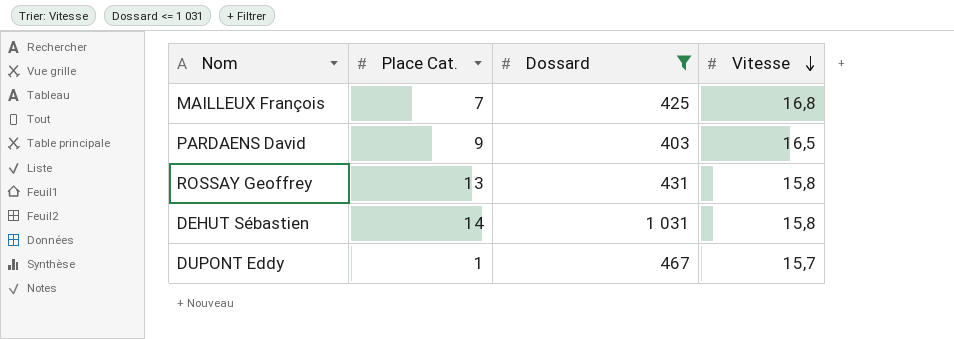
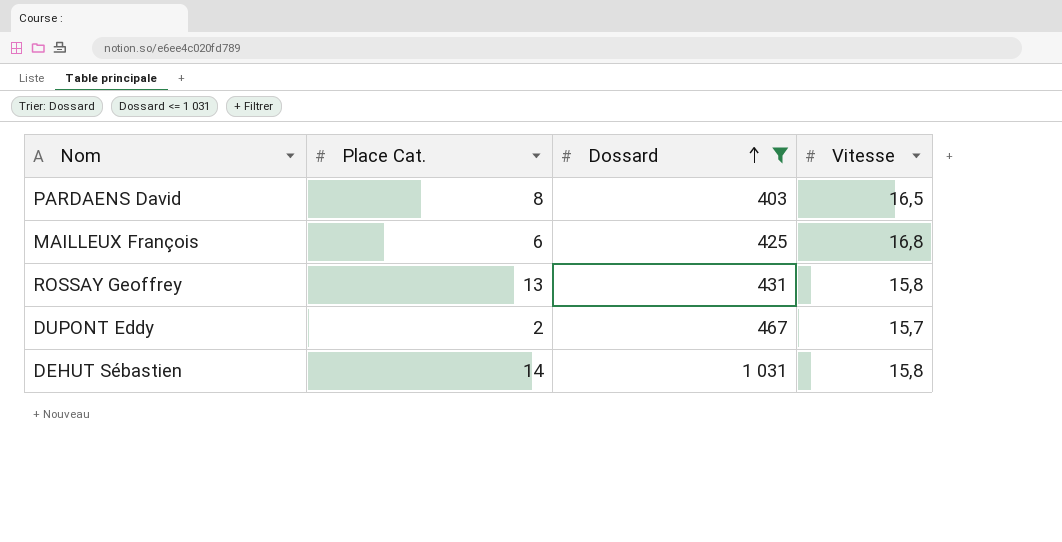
row order: Vitesse descending -> Dossard ascending
PARDAENS David | Place Cat.: 9 -> 8
MAILLEUX François | Place Cat.: 7 -> 6
DUPONT Eddy | Place Cat.: 1 -> 2

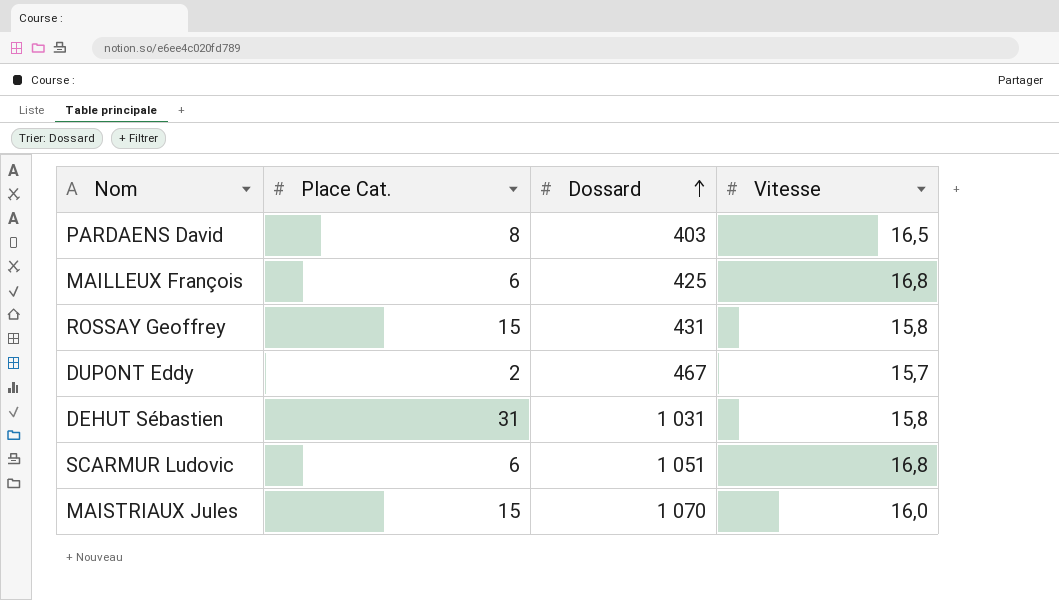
filter: Dossard <= 1 031 -> none
ROSSAY Geoffrey | Place Cat.: 13 -> 15
DEHUT Sébastien | Place Cat.: 14 -> 31

